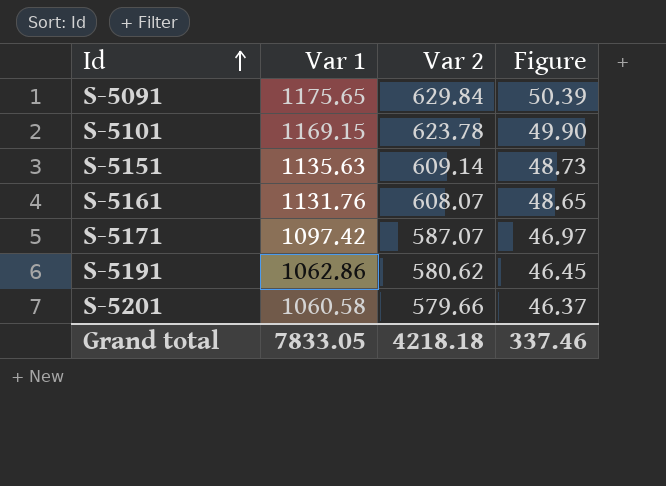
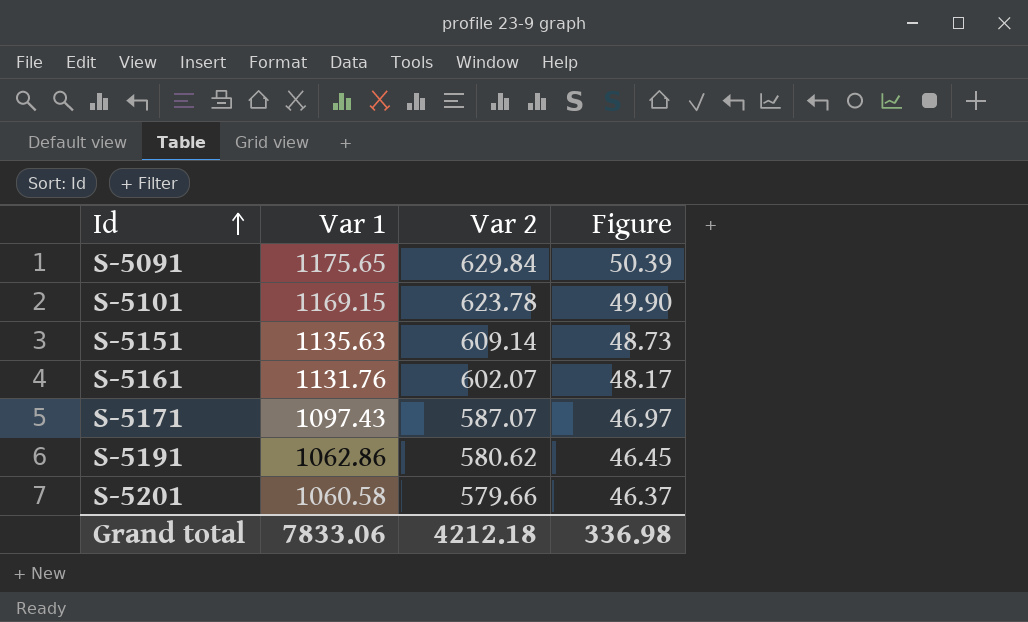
S-5161 | Var 2: 608.07 -> 602.07
S-5161 | Figure: 48.65 -> 48.17
S-5171 | Var 1: 1097.42 -> 1097.43
Grand total | Var 1: 7833.05 -> 7833.06
Grand total | Var 2: 4218.18 -> 4212.18
Grand total | Figure: 337.46 -> 336.98

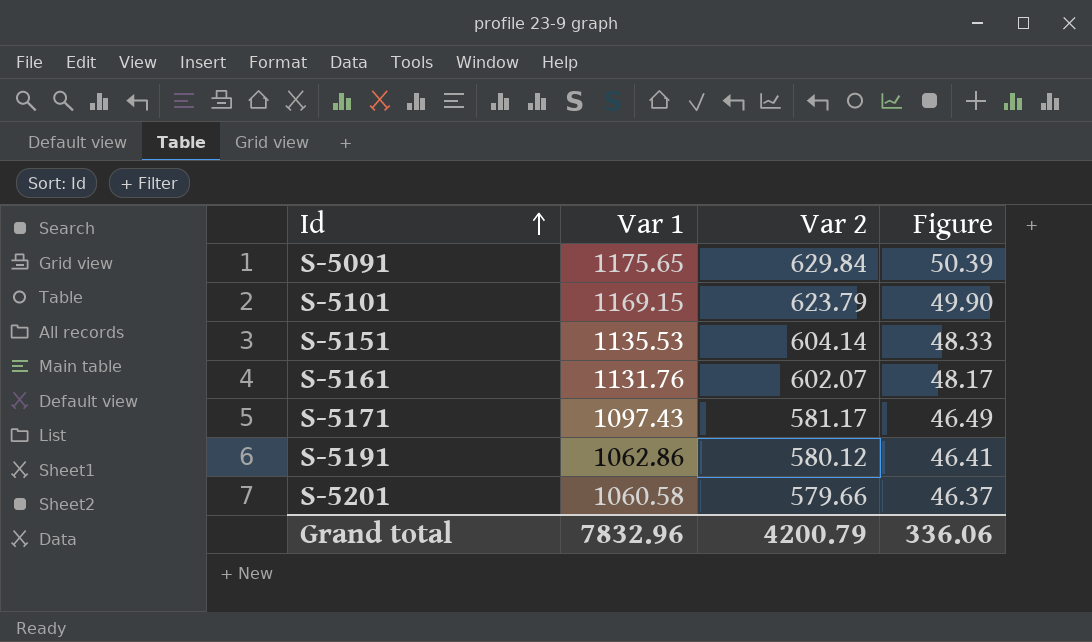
S-5101 | Var 2: 623.78 -> 623.79
S-5151 | Var 1: 1135.63 -> 1135.53
S-5151 | Var 2: 609.14 -> 604.14
S-5151 | Figure: 48.73 -> 48.33
S-5171 | Var 2: 587.07 -> 581.17
S-5171 | Figure: 46.97 -> 46.49
S-5191 | Var 2: 580.62 -> 580.12
S-5191 | Figure: 46.45 -> 46.41
Grand total | Var 1: 7833.06 -> 7832.96
Grand total | Var 2: 4212.18 -> 4200.79
Grand total | Figure: 336.98 -> 336.06

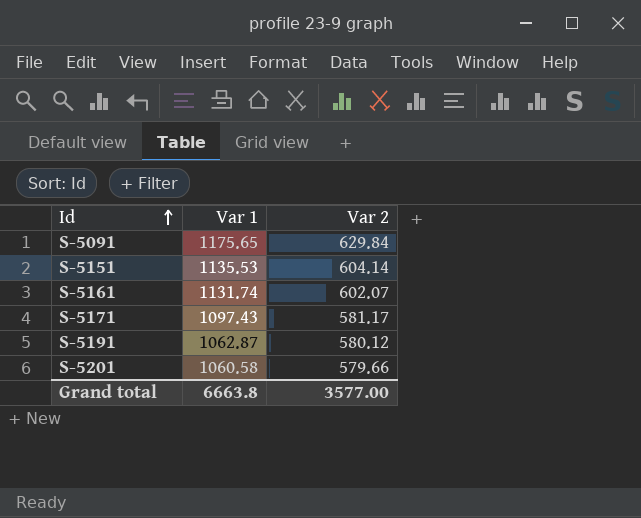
column Figure | formula: [Var 2] * 0.08 -> none
row S-5101: 1169.15 | 623.79 | 49.90 -> none
S-5161 | Var 1: 1131.76 -> 1131.74
S-5191 | Var 1: 1062.86 -> 1062.87
Grand total | Var 1: 7832.96 -> 6663.8
Grand total | Var 2: 4200.79 -> 3577.00

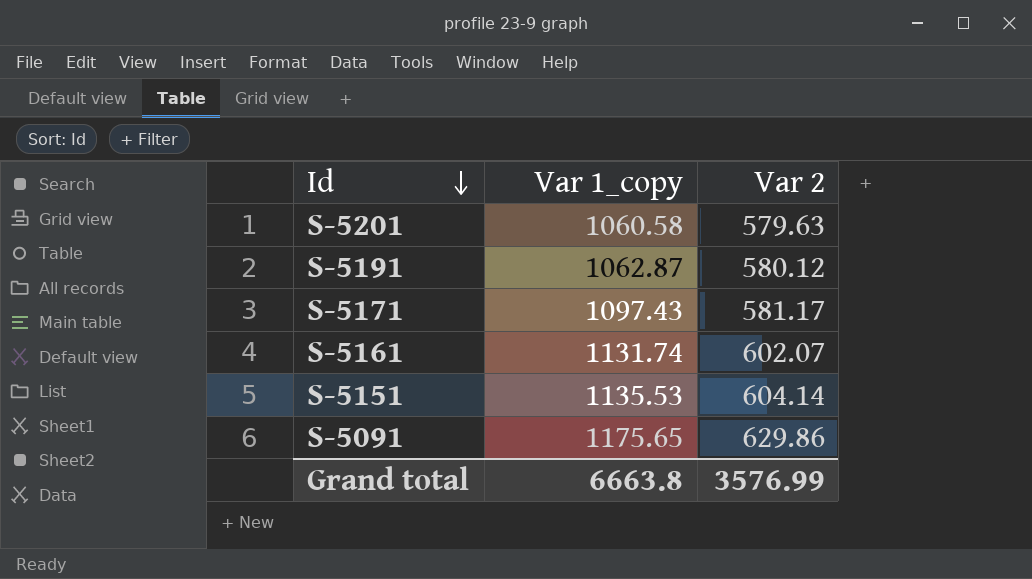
row order: Id ascending -> Id descending
column name: Var 1 -> Var 1_copy
S-5201 | Var 2: 579.66 -> 579.63
S-5091 | Var 2: 629.84 -> 629.86
Grand total | Var 2: 3577.00 -> 3576.99

